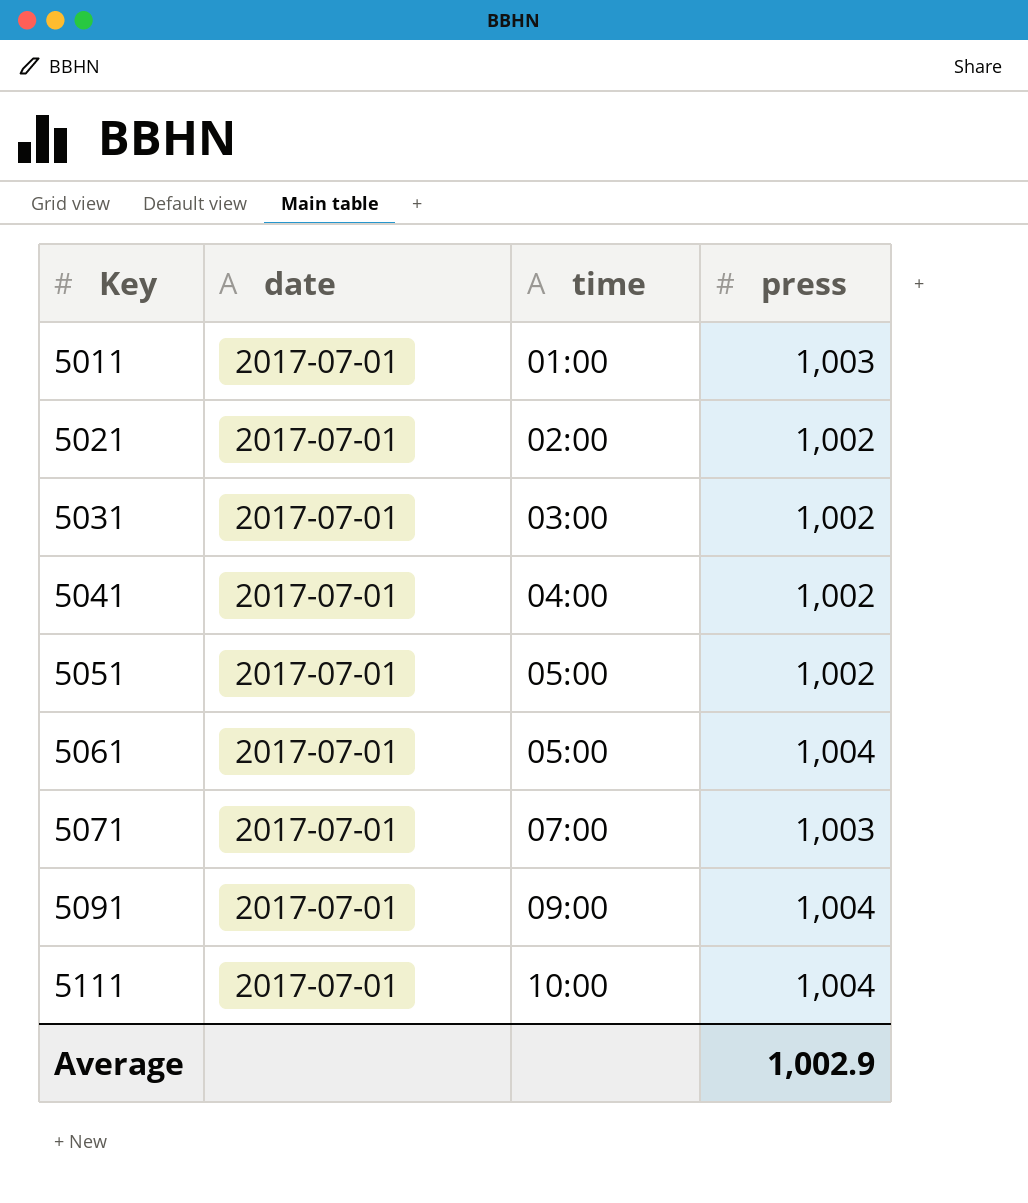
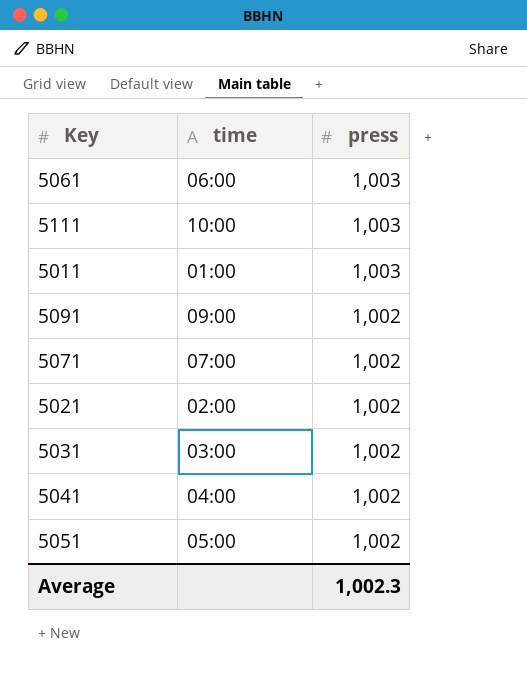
row order: Key ascending -> press descending
column date | position: 2 -> none
5061 | time: 05:00 -> 06:00
5061 | press: 1,004 -> 1,003
5111 | press: 1,004 -> 1,003
5091 | press: 1,004 -> 1,002
5071 | press: 1,003 -> 1,002
Average | press: 1,002.9 -> 1,002.3

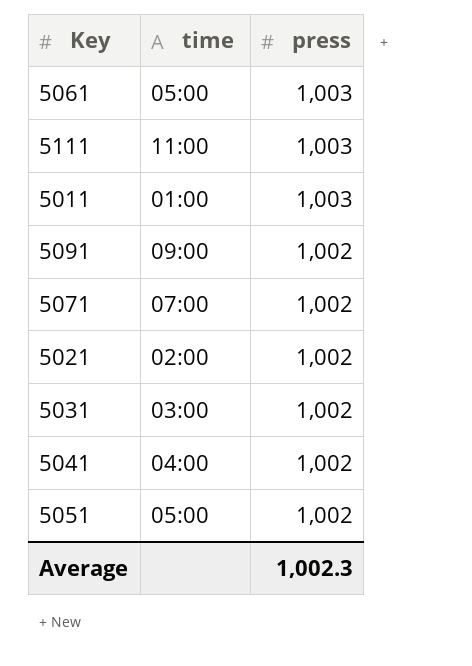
5061 | time: 06:00 -> 05:00
5111 | time: 10:00 -> 11:00

